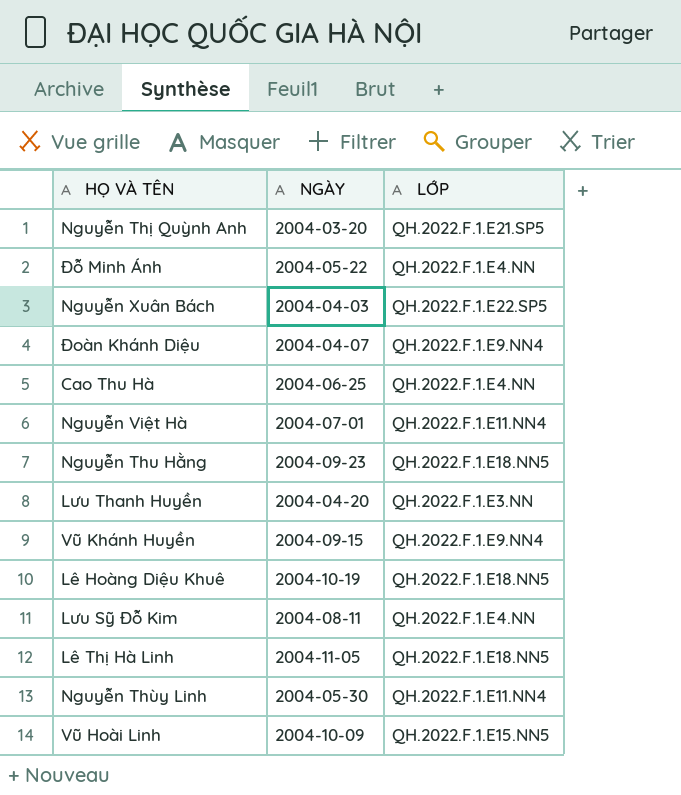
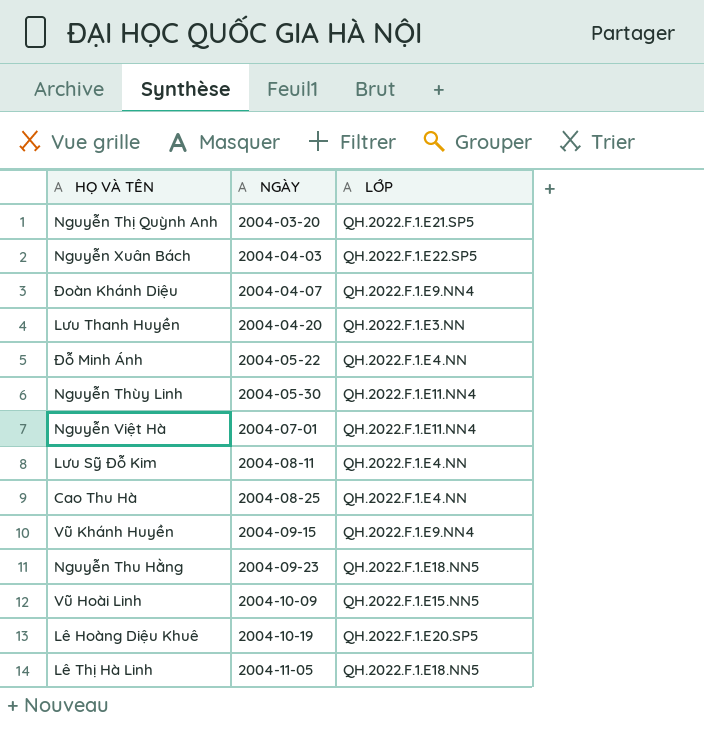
row order: none -> NGÀY ascending
Cao Thu Hà | NGÀY: 2004-06-25 -> 2004-08-25
Lê Hoàng Diệu Khuê | LỚP: QH.2022.F.1.E18.NN5 -> QH.2022.F.1.E20.SP5

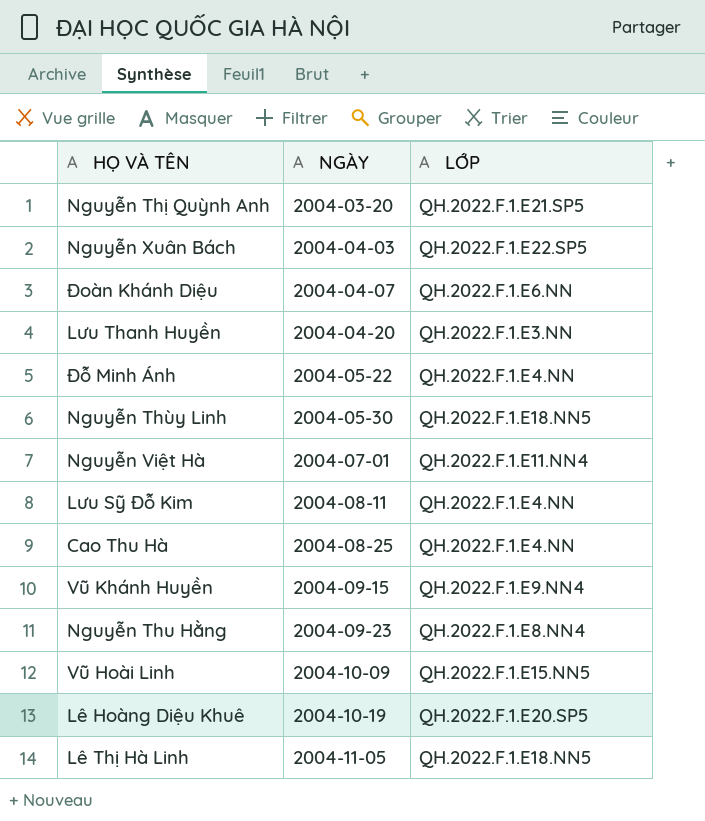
Đoàn Khánh Diệu | LỚP: QH.2022.F.1.E9.NN4 -> QH.2022.F.1.E6.NN
Nguyễn Thùy Linh | LỚP: QH.2022.F.1.E11.NN4 -> QH.2022.F.1.E18.NN5
Nguyễn Thu Hằng | LỚP: QH.2022.F.1.E18.NN5 -> QH.2022.F.1.E8.NN4

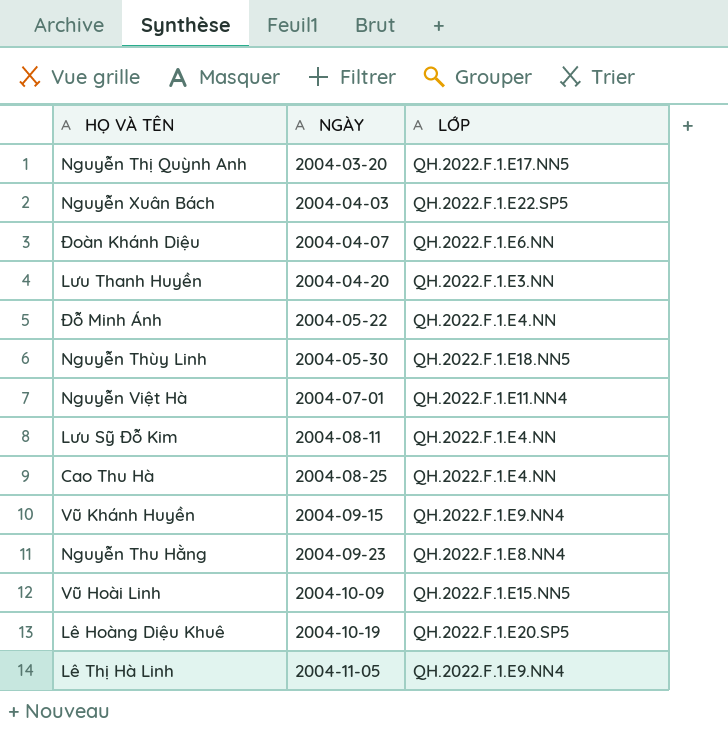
Nguyễn Thị Quỳnh Anh | LỚP: QH.2022.F.1.E21.SP5 -> QH.2022.F.1.E17.NN5
Lê Thị Hà Linh | LỚP: QH.2022.F.1.E18.NN5 -> QH.2022.F.1.E9.NN4

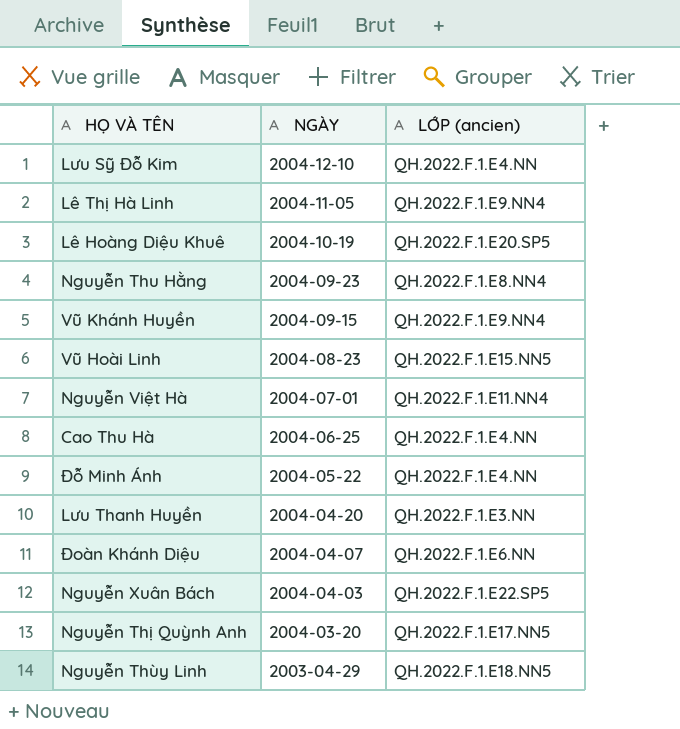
row order: NGÀY ascending -> NGÀY descending
column name: LỚP -> LỚP (ancien)
Lưu Sỹ Đỗ Kim | NGÀY: 2004-08-11 -> 2004-12-10
Vũ Hoài Linh | NGÀY: 2004-10-09 -> 2004-08-23
Cao Thu Hà | NGÀY: 2004-08-25 -> 2004-06-25
Nguyễn Thùy Linh | NGÀY: 2004-05-30 -> 2003-04-29

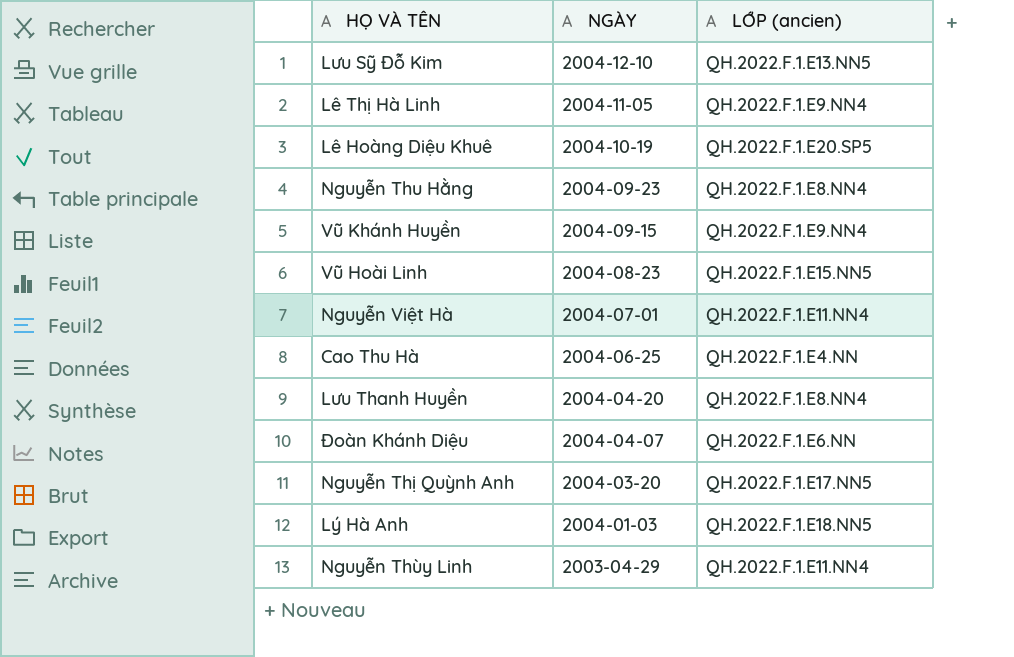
row Đỗ Minh Ánh: 2004-05-22 | QH.2022.F.1.E4.NN -> none
row Nguyễn Xuân Bách: 2004-04-03 | QH.2022.F.1.E22.SP5 -> none
Lưu Sỹ Đỗ Kim | LỚP (ancien): QH.2022.F.1.E4.NN -> QH.2022.F.1.E13.NN5
Lưu Thanh Huyền | LỚP (ancien): QH.2022.F.1.E3.NN -> QH.2022.F.1.E8.NN4
row Lý Hà Anh: none -> 2004-01-03 | QH.2022.F.1.E18.NN5
Nguyễn Thùy Linh | LỚP (ancien): QH.2022.F.1.E18.NN5 -> QH.2022.F.1.E11.NN4

